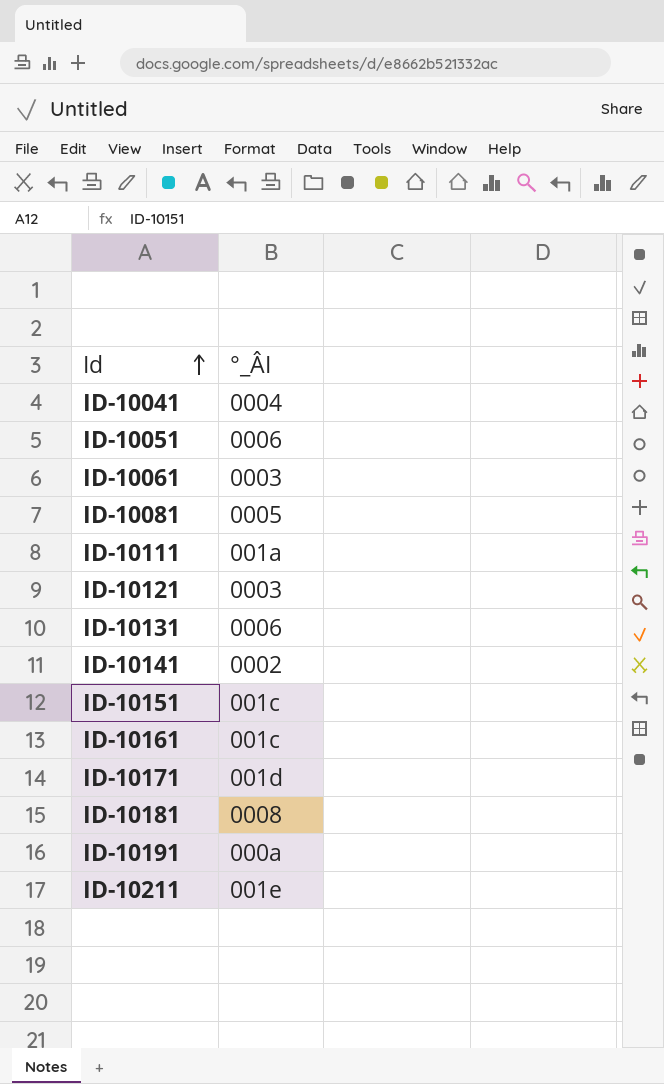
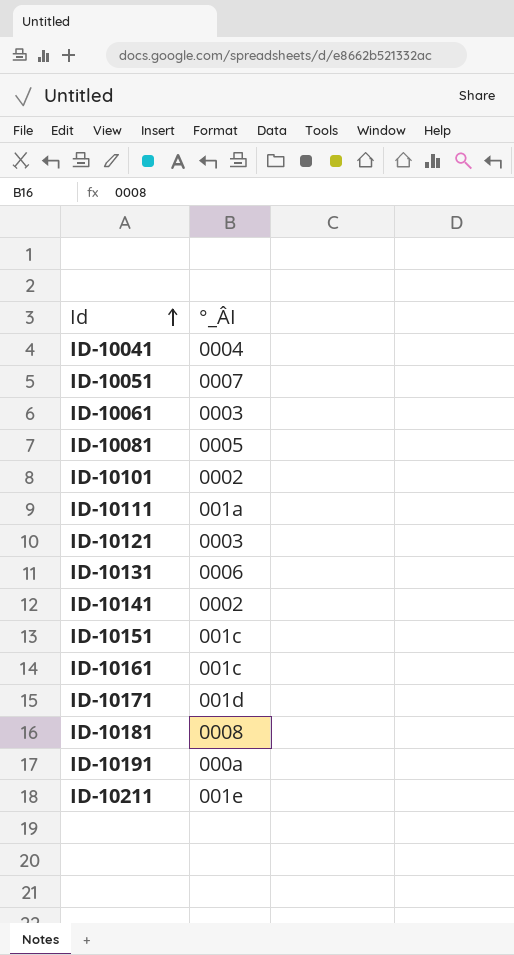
ID-10051 | °_ÂI: 0006 -> 0007
row ID-10101: none -> 0002

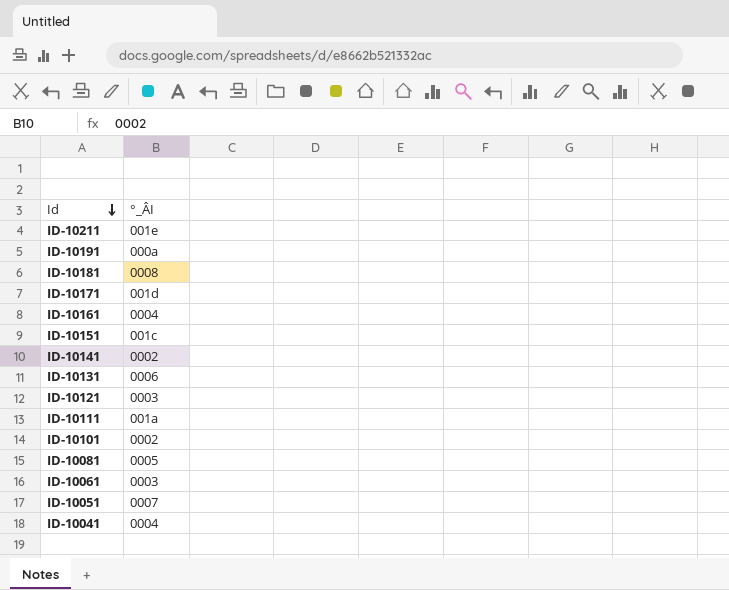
row order: Id ascending -> Id descending
ID-10161 | °_ÂI: 001c -> 0004

